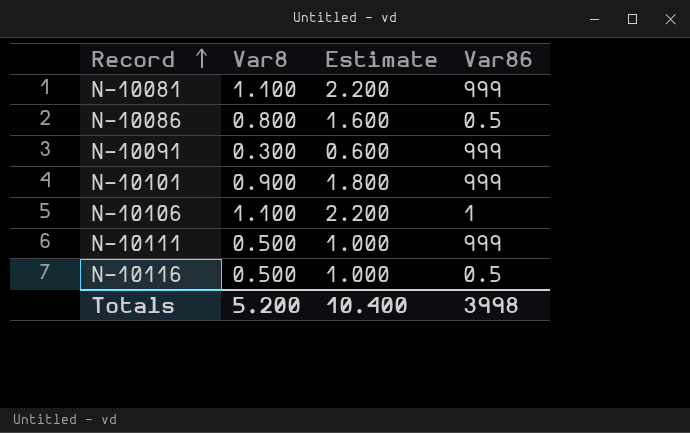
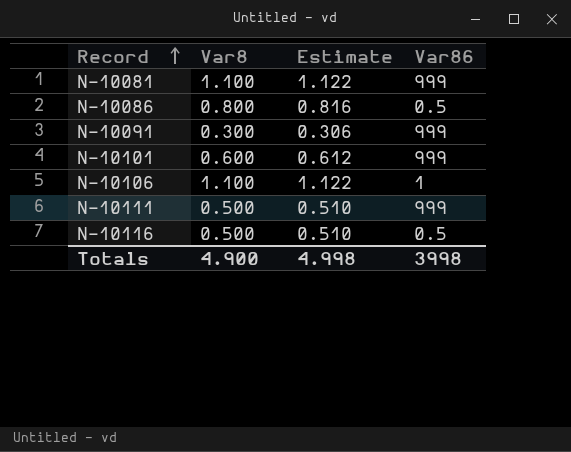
column Estimate | formula: [Var8] * 2 -> [Var8] * 1.02
N-10101 | Var8: 0.900 -> 0.600
Totals | Var8: 5.200 -> 4.900
Totals | Estimate: 10.400 -> 4.998

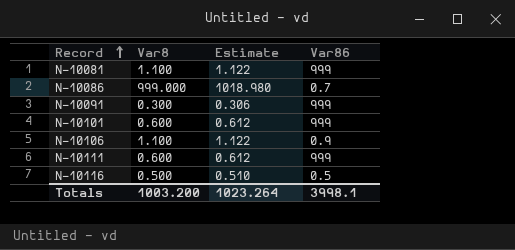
N-10086 | Var8: 0.800 -> 999.000
N-10086 | Estimate: 0.816 -> 1018.980
N-10086 | Var86: 0.5 -> 0.7
N-10106 | Var86: 1 -> 0.9
N-10111 | Var8: 0.500 -> 0.600
N-10111 | Estimate: 0.510 -> 0.612
Totals | Var8: 4.900 -> 1003.200
Totals | Estimate: 4.998 -> 1023.264
Totals | Var86: 3998 -> 3998.1

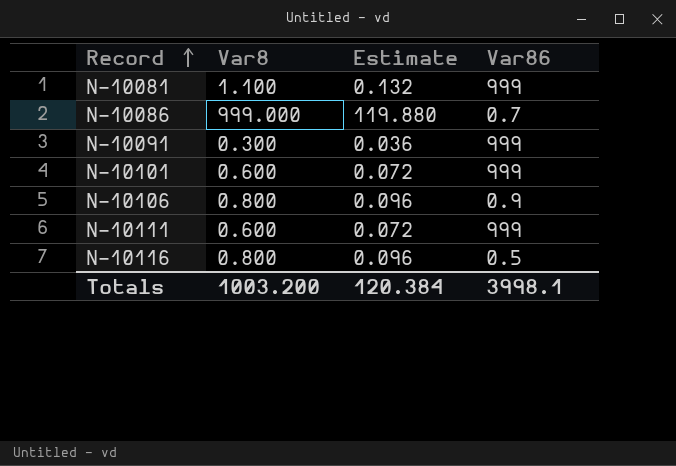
column Estimate | formula: [Var8] * 1.02 -> [Var8] * 0.12
N-10106 | Var8: 1.100 -> 0.800
N-10116 | Var8: 0.500 -> 0.800
Totals | Estimate: 1023.264 -> 120.384

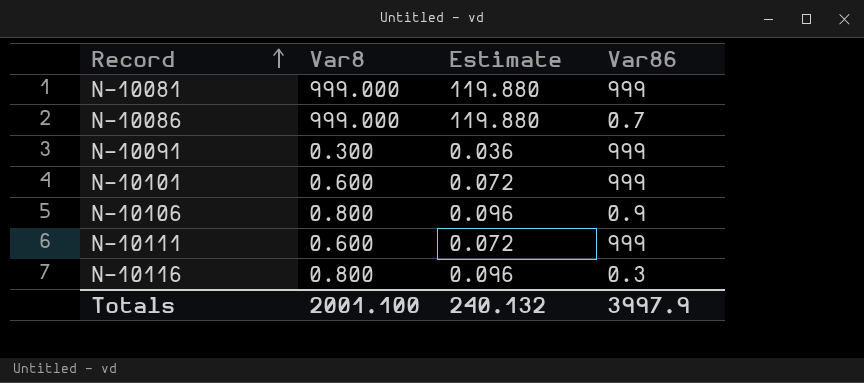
N-10081 | Var8: 1.100 -> 999.000
N-10081 | Estimate: 0.132 -> 119.880
N-10116 | Var86: 0.5 -> 0.3
Totals | Var8: 1003.200 -> 2001.100
Totals | Estimate: 120.384 -> 240.132
Totals | Var86: 3998.1 -> 3997.9

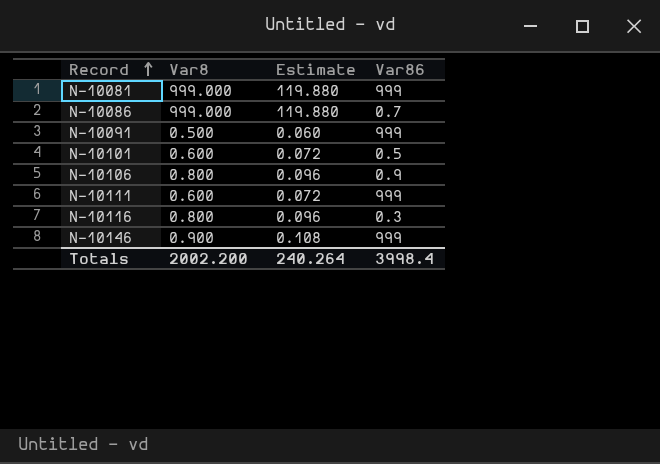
N-10091 | Var8: 0.300 -> 0.500
N-10091 | Estimate: 0.036 -> 0.060
N-10101 | Var86: 999 -> 0.5
row N-10146: none -> 0.900 | 0.108 | 999
Totals | Var8: 2001.100 -> 2002.200
Totals | Estimate: 240.132 -> 240.264
Totals | Var86: 3997.9 -> 3998.4

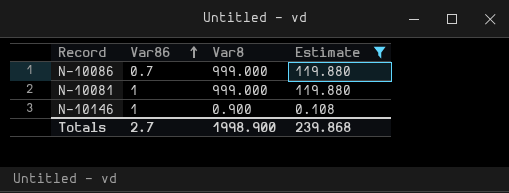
filter: none -> Estimate >= 0.108
row order: Record ascending -> Var86 ascending
column Var86 | position: 4 -> 2
N-10081 | Var86: 999 -> 1
N-10146 | Var86: 999 -> 1
Totals | Var86: 3998.4 -> 2.7
Totals | Var8: 2002.200 -> 1998.900
Totals | Estimate: 240.264 -> 239.868

